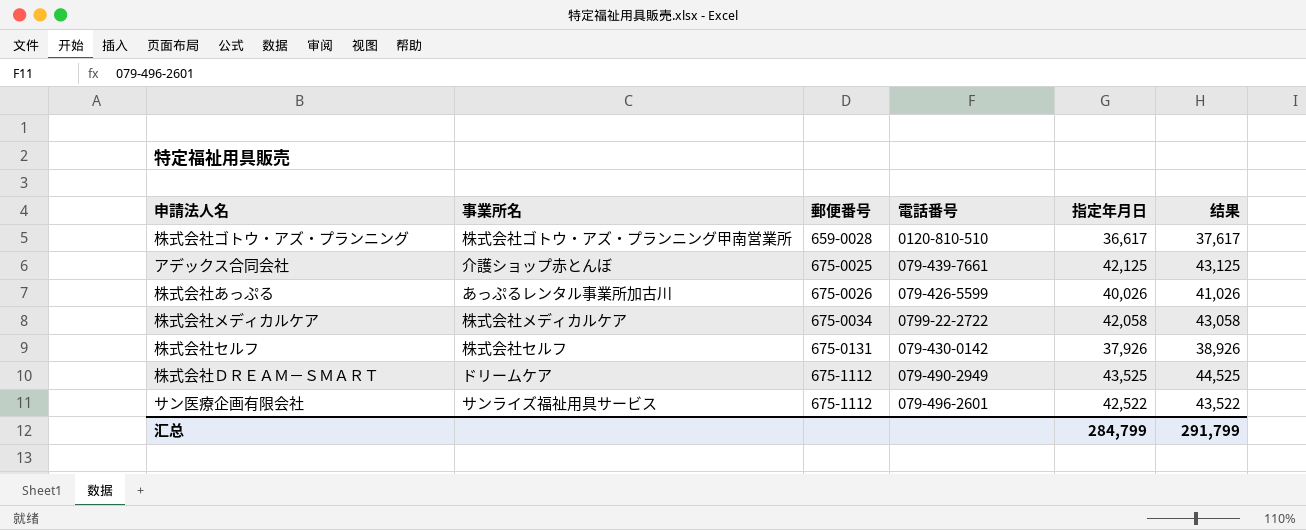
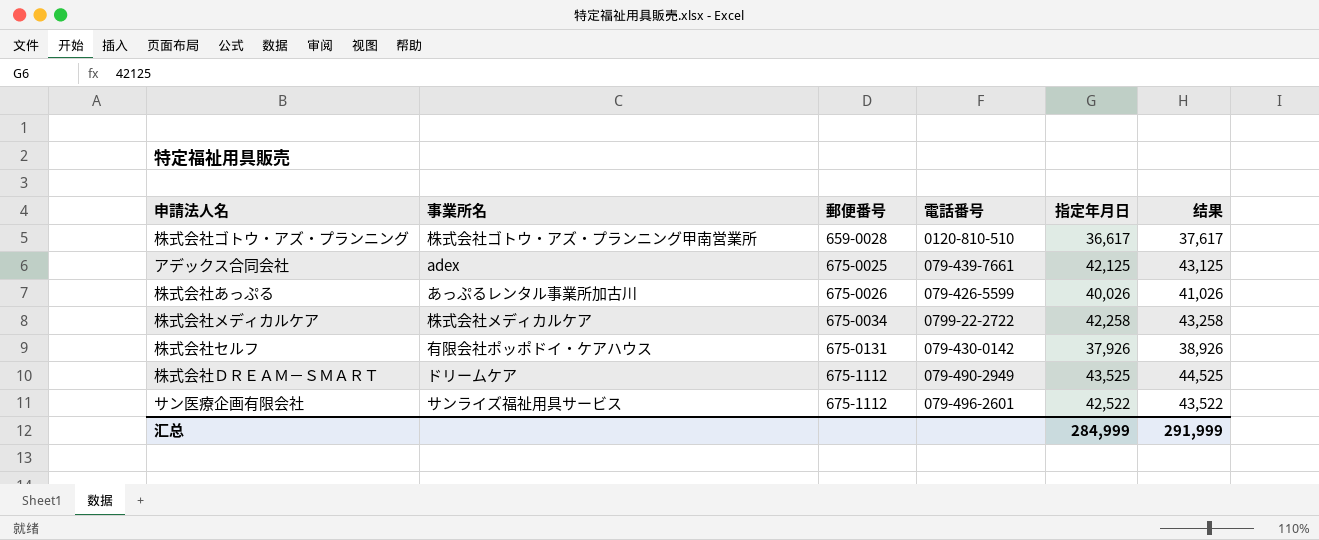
アデックス合同会社 | 事業所名: 介護ショップ赤とんぼ -> adex
株式会社メディカルケア | 指定年月日: 42,058 -> 42,258
株式会社メディカルケア | 结果: 43,058 -> 43,258
株式会社セルフ | 事業所名: 株式会社セルフ -> 有限会社ポッポドイ・ケアハウス
汇总 | 指定年月日: 284,799 -> 284,999
汇总 | 结果: 291,799 -> 291,999

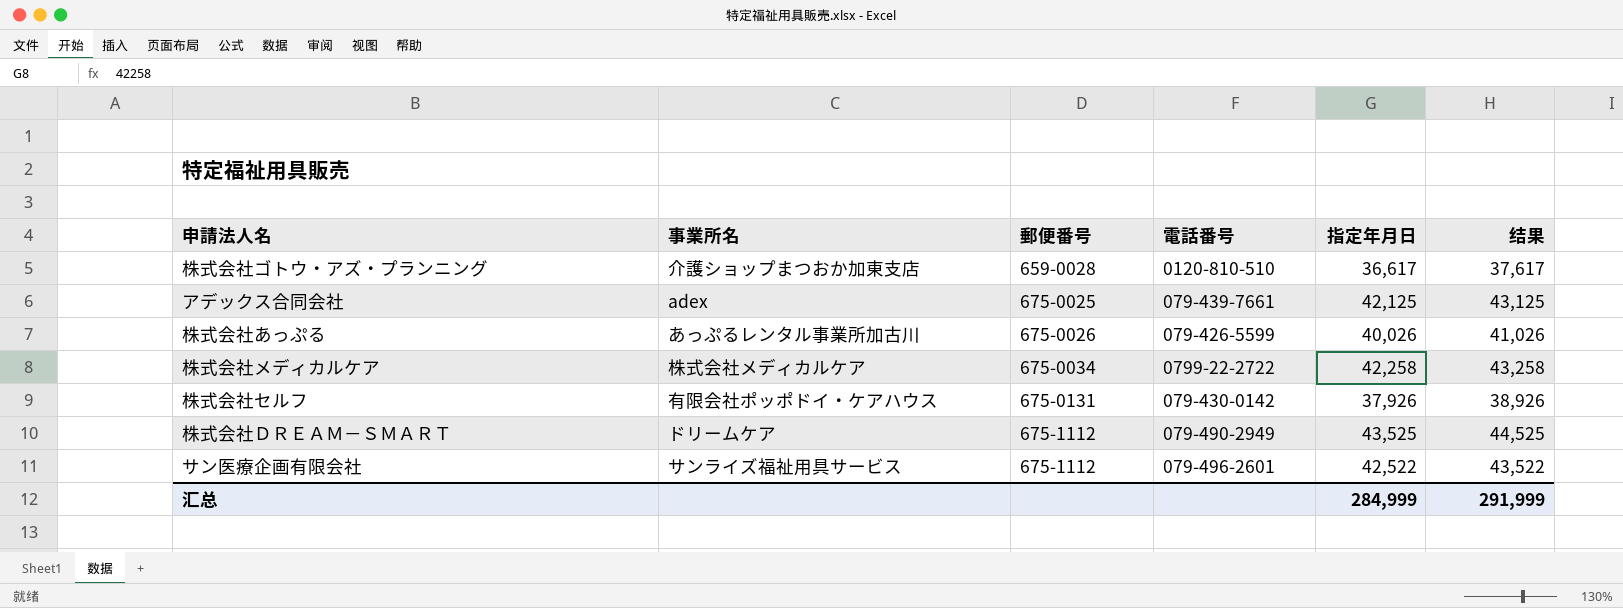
株式会社ゴトウ・アズ・プランニング | 事業所名: 株式会社ゴトウ・アズ・プランニング甲南営業所 -> 介護ショップまつおか加東支店

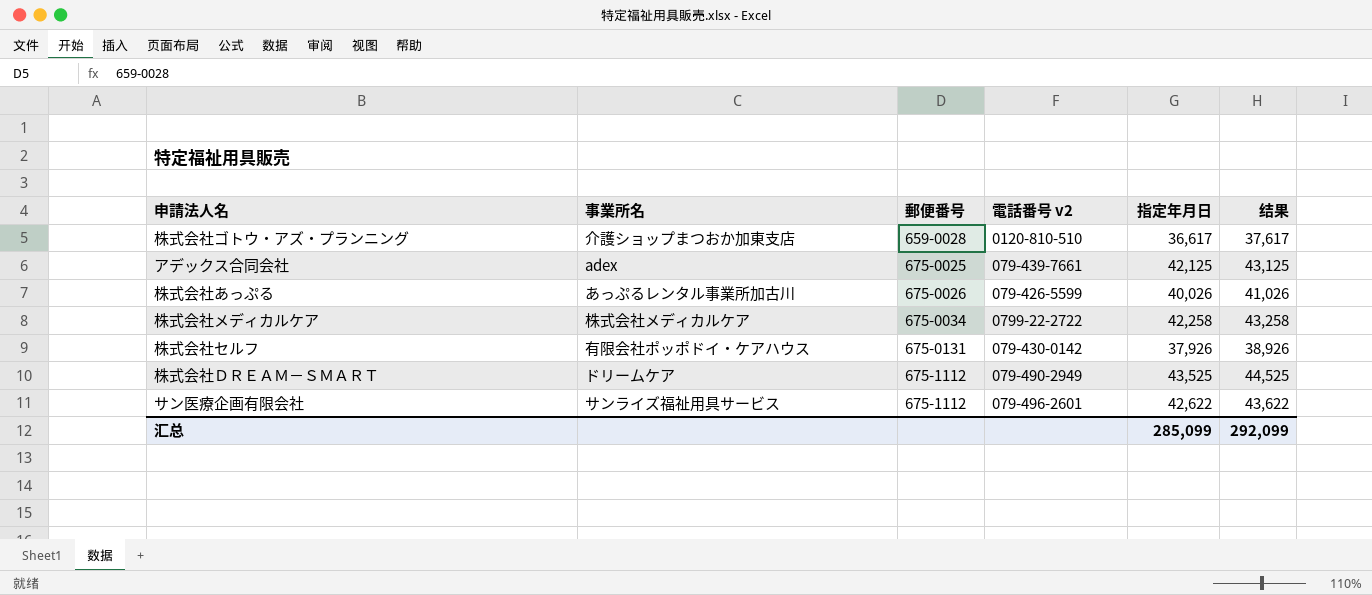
column name: 電話番号 -> 電話番号 v2
サン医療企画有限会社 | 指定年月日: 42,522 -> 42,622
サン医療企画有限会社 | 结果: 43,522 -> 43,622
汇总 | 指定年月日: 284,999 -> 285,099
汇总 | 结果: 291,999 -> 292,099

